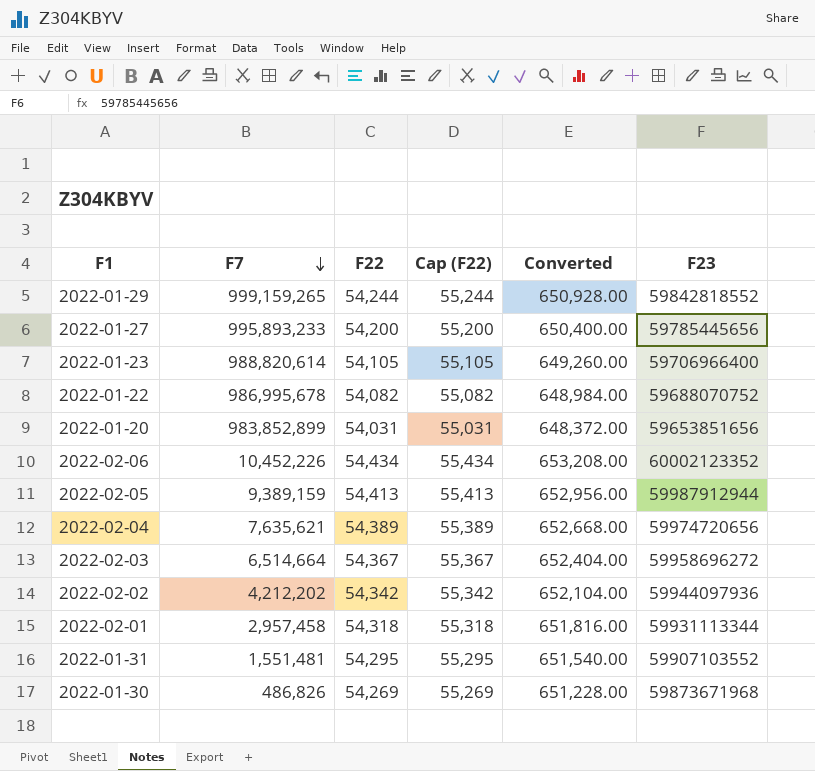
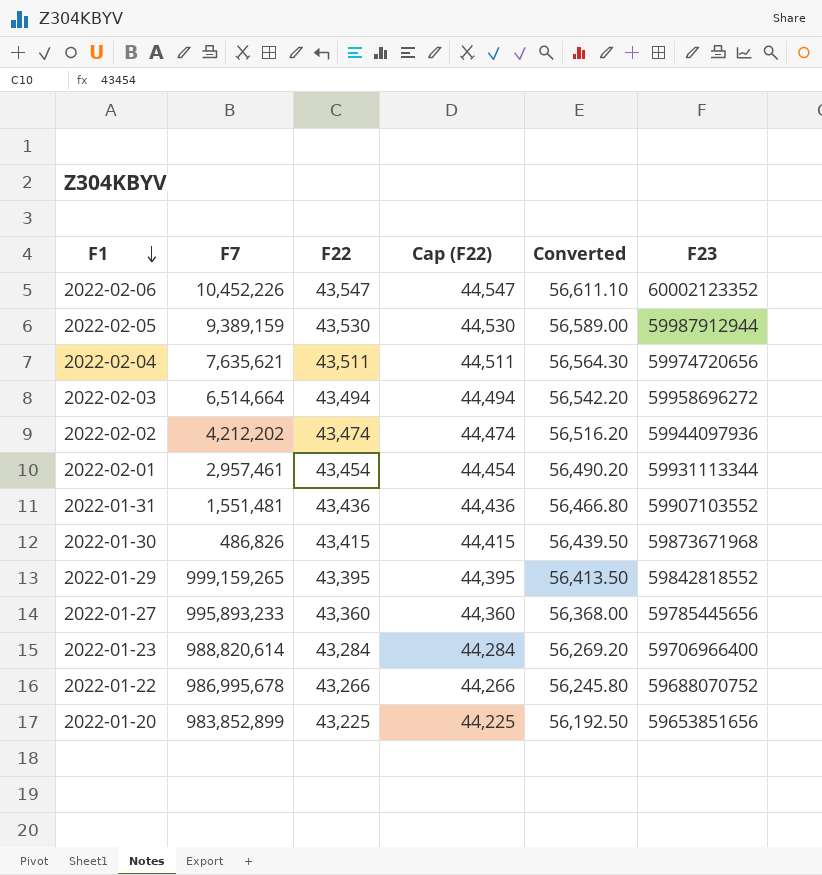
row order: F7 descending -> F1 descending
column Converted | formula: [F22] * 12 -> [F22] * 1.3
2022-02-06 | F22: 54,434 -> 43,547
2022-02-06 | Cap (F22): 55,434 -> 44,547
2022-02-05 | F22: 54,413 -> 43,530
2022-02-05 | Cap (F22): 55,413 -> 44,530
2022-02-04 | F22: 54,389 -> 43,511
2022-02-04 | Cap (F22): 55,389 -> 44,511
2022-02-03 | F22: 54,367 -> 43,494
2022-02-03 | Cap (F22): 55,367 -> 44,494
2022-02-02 | F22: 54,342 -> 43,474
2022-02-02 | Cap (F22): 55,342 -> 44,474
2022-02-01 | F7: 2,957,458 -> 2,957,461
2022-02-01 | F22: 54,318 -> 43,454
2022-02-01 | Cap (F22): 55,318 -> 44,454
2022-01-31 | F22: 54,295 -> 43,436
2022-01-31 | Cap (F22): 55,295 -> 44,436
2022-01-30 | F22: 54,269 -> 43,415
2022-01-30 | Cap (F22): 55,269 -> 44,415
2022-01-29 | F22: 54,244 -> 43,395
2022-01-29 | Cap (F22): 55,244 -> 44,395
2022-01-27 | F22: 54,200 -> 43,360
2022-01-27 | Cap (F22): 55,200 -> 44,360
2022-01-23 | F22: 54,105 -> 43,284
2022-01-23 | Cap (F22): 55,105 -> 44,284
2022-01-22 | F22: 54,082 -> 43,266
2022-01-22 | Cap (F22): 55,082 -> 44,266
2022-01-20 | F22: 54,031 -> 43,225
2022-01-20 | Cap (F22): 55,031 -> 44,225

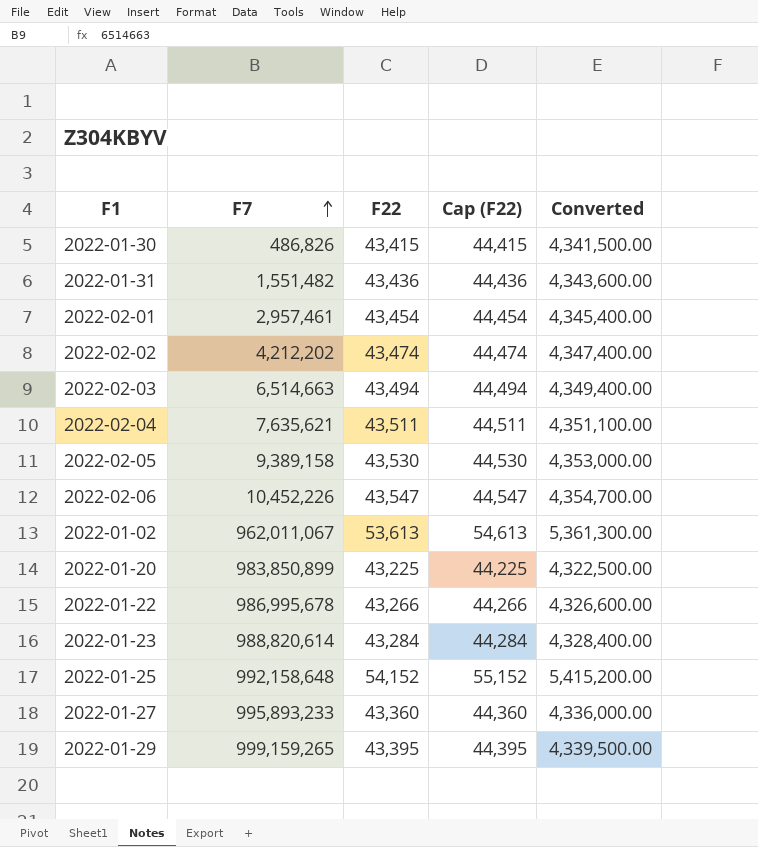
row order: F1 descending -> F7 ascending
column F23 | position: 6 -> none
column Converted | formula: [F22] * 1.3 -> [F22] * 100
2022-01-31 | F7: 1,551,481 -> 1,551,482
2022-02-03 | F7: 6,514,664 -> 6,514,663
2022-02-05 | F7: 9,389,159 -> 9,389,158
row 2022-01-02: none -> 962,011,067 | 53,613 | 54,613 | 5,361,300.00
2022-01-20 | F7: 983,852,899 -> 983,850,899
row 2022-01-25: none -> 992,158,648 | 54,152 | 55,152 | 5,415,200.00

